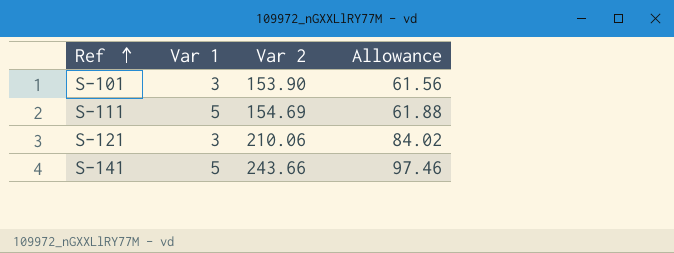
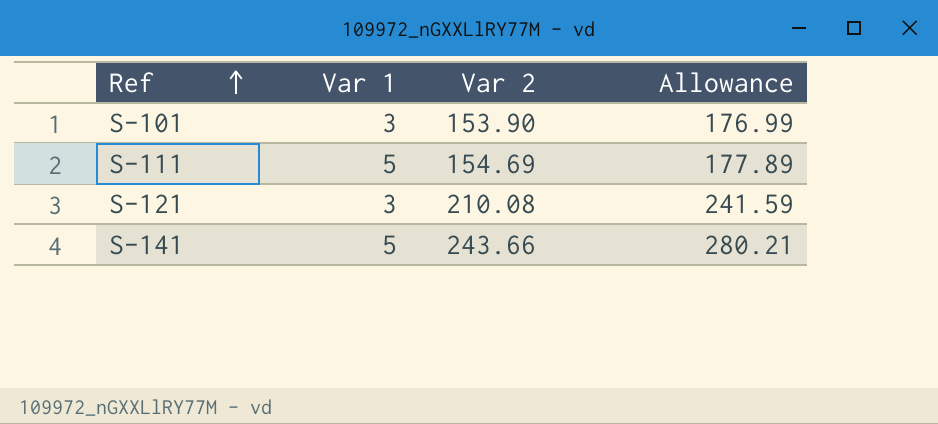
column Allowance | formula: [Var 2] * 0.4 -> [Var 2] * 1.15
S-121 | Var 2: 210.06 -> 210.08

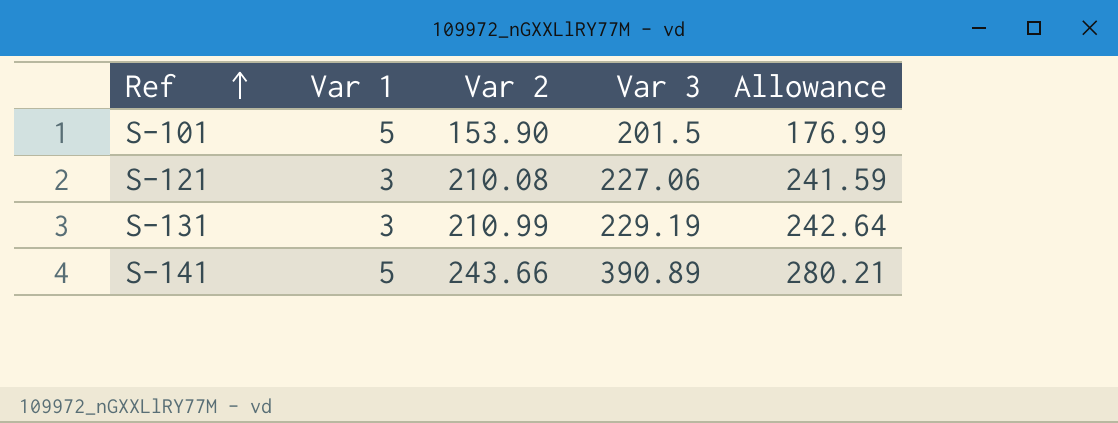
column Var 3 | position: none -> 4
row S-111: 5 | 154.69 | 177.89 -> none
S-101 | Var 1: 3 -> 5
row S-131: none -> 3 | 210.99 | 229.19 | 242.64

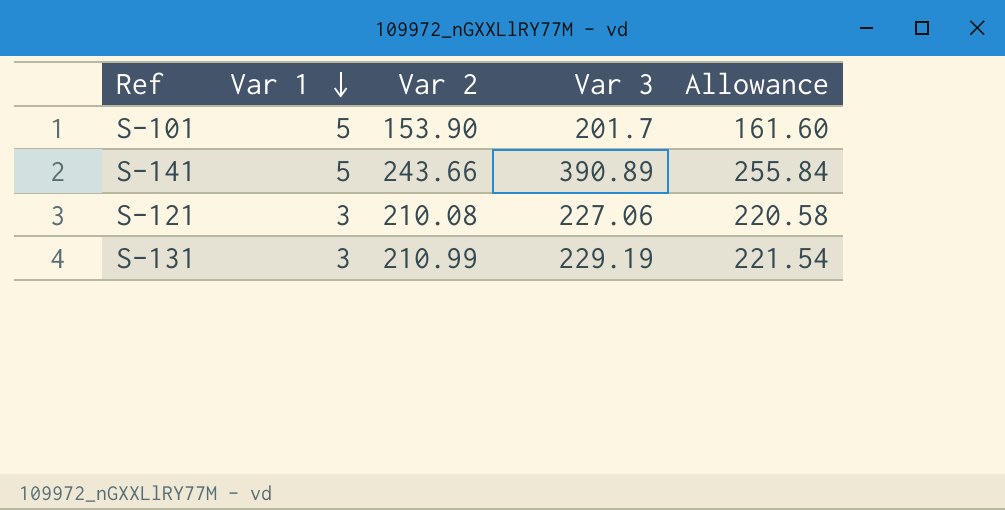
row order: Ref ascending -> Var 1 descending
column Allowance | formula: [Var 2] * 1.15 -> [Var 2] * 1.05
S-101 | Var 3: 201.5 -> 201.7

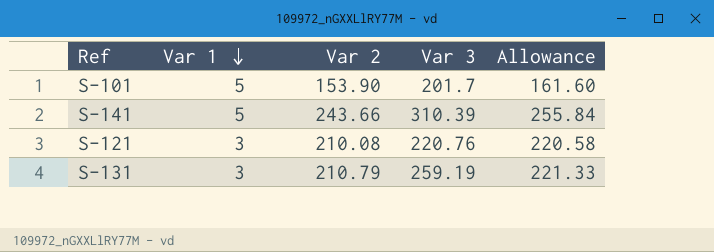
S-141 | Var 3: 390.89 -> 310.39
S-121 | Var 3: 227.06 -> 220.76
S-131 | Var 2: 210.99 -> 210.79
S-131 | Var 3: 229.19 -> 259.19
S-131 | Allowance: 221.54 -> 221.33

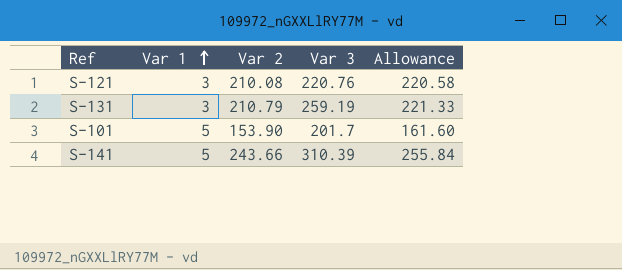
row order: Var 1 descending -> Var 1 ascending

